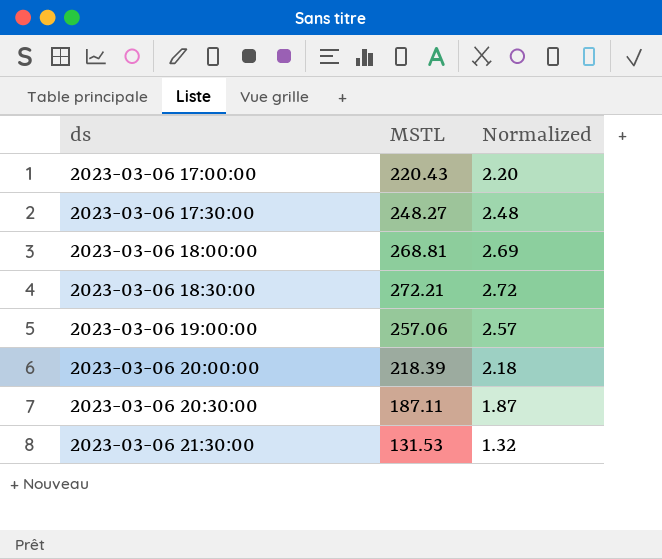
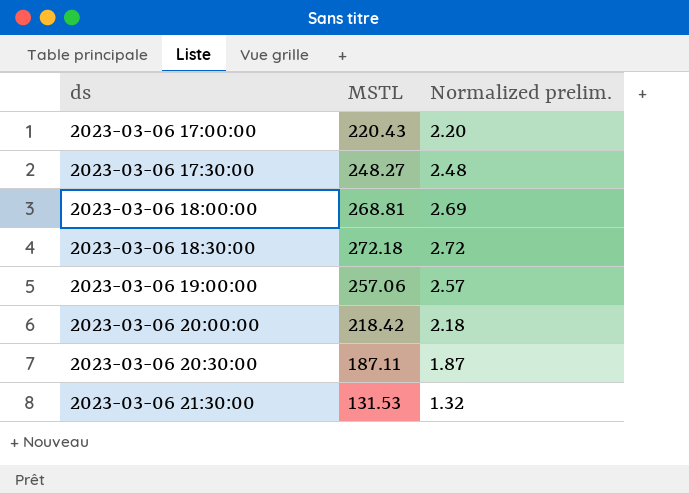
column name: Normalized -> Normalized prelim.
2023-03-06 18:30:00 | MSTL: 272.21 -> 272.18
2023-03-06 20:00:00 | MSTL: 218.39 -> 218.42

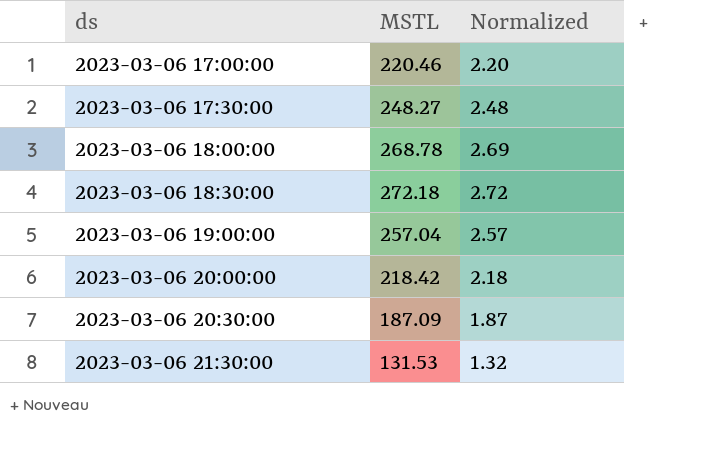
column name: Normalized prelim. -> Normalized
2023-03-06 17:00:00 | MSTL: 220.43 -> 220.46
2023-03-06 18:00:00 | MSTL: 268.81 -> 268.78
2023-03-06 19:00:00 | MSTL: 257.06 -> 257.04
2023-03-06 20:30:00 | MSTL: 187.11 -> 187.09

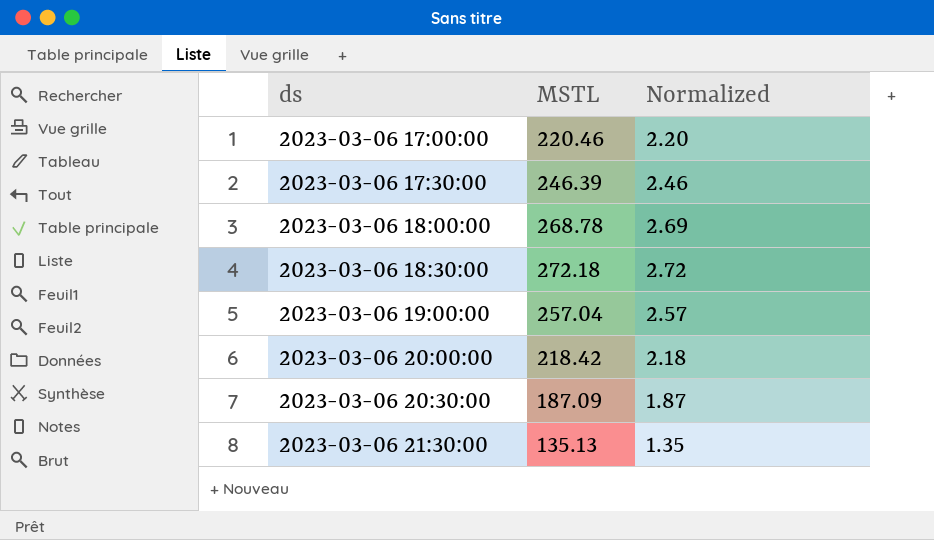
2023-03-06 17:30:00 | MSTL: 248.27 -> 246.39
2023-03-06 17:30:00 | Normalized: 2.48 -> 2.46
2023-03-06 21:30:00 | MSTL: 131.53 -> 135.13
2023-03-06 21:30:00 | Normalized: 1.32 -> 1.35

